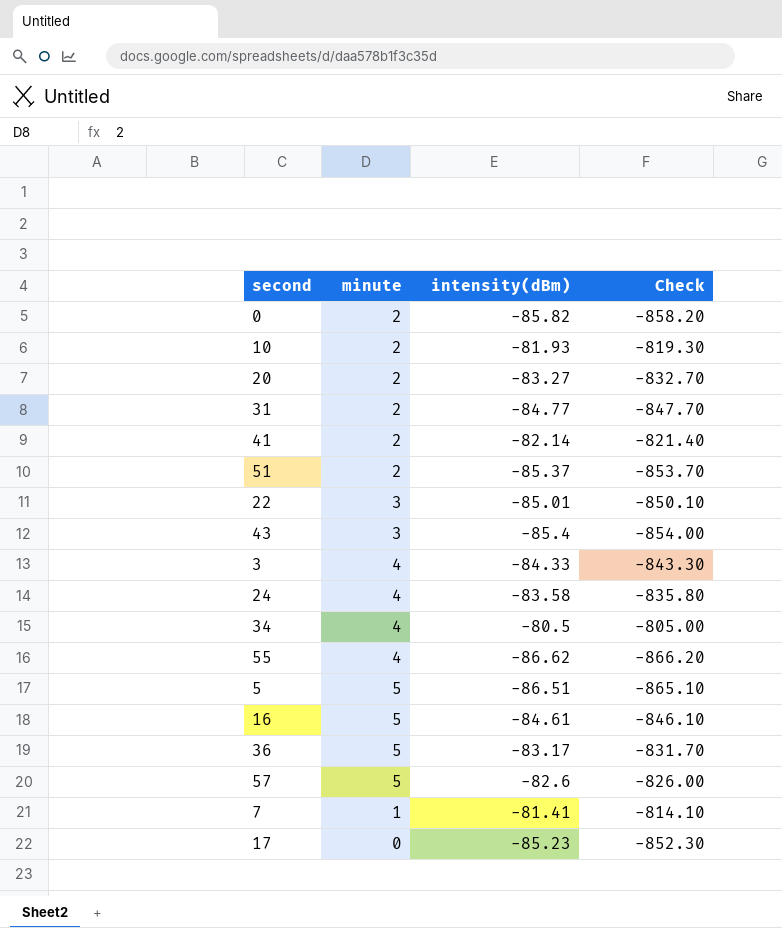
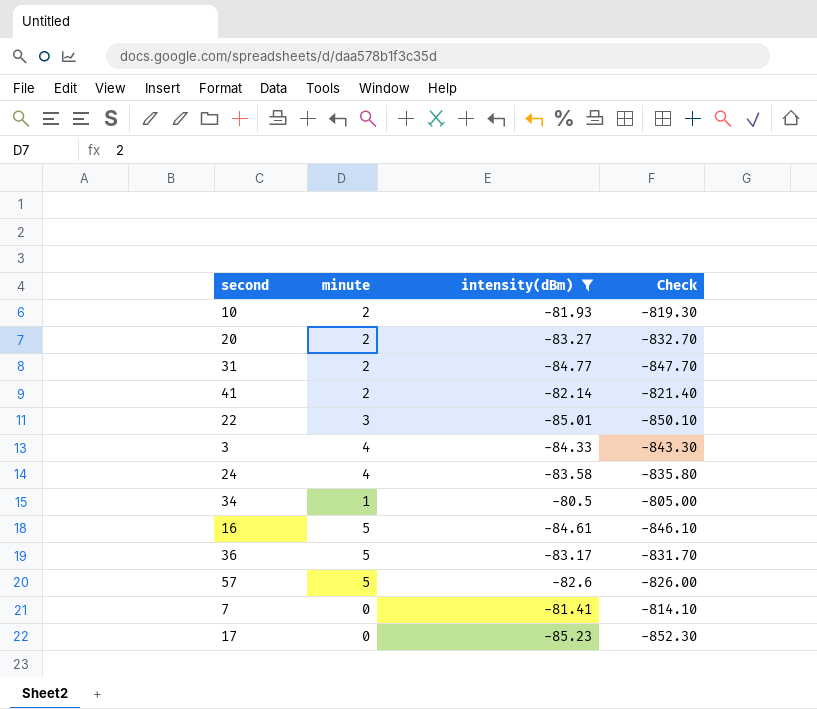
filter: none -> intensity(dBm) >= -85.23
34 | minute: 4 -> 1
7 | minute: 1 -> 0

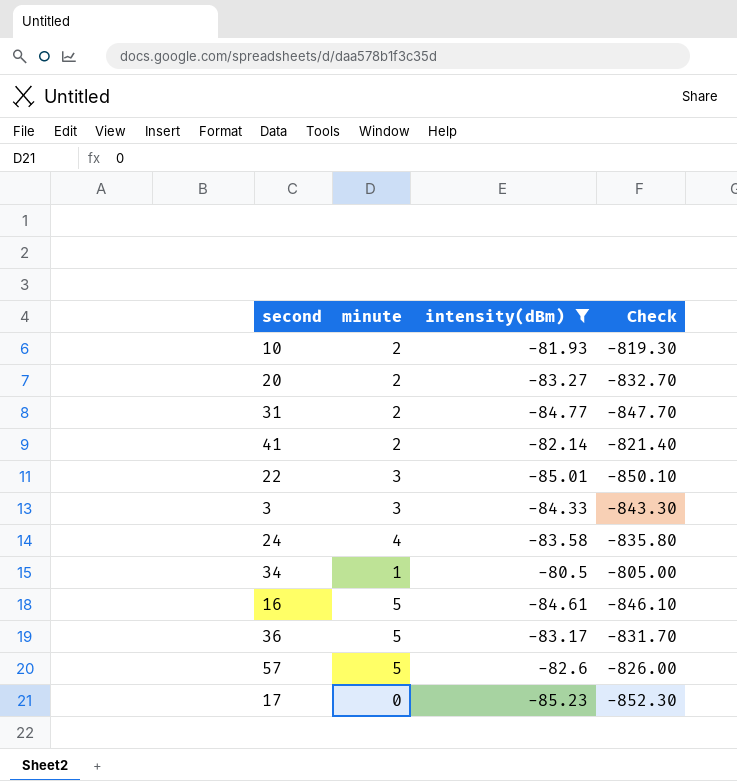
row 7: 0 | -81.41 | -814.10 -> none
3 | minute: 4 -> 3

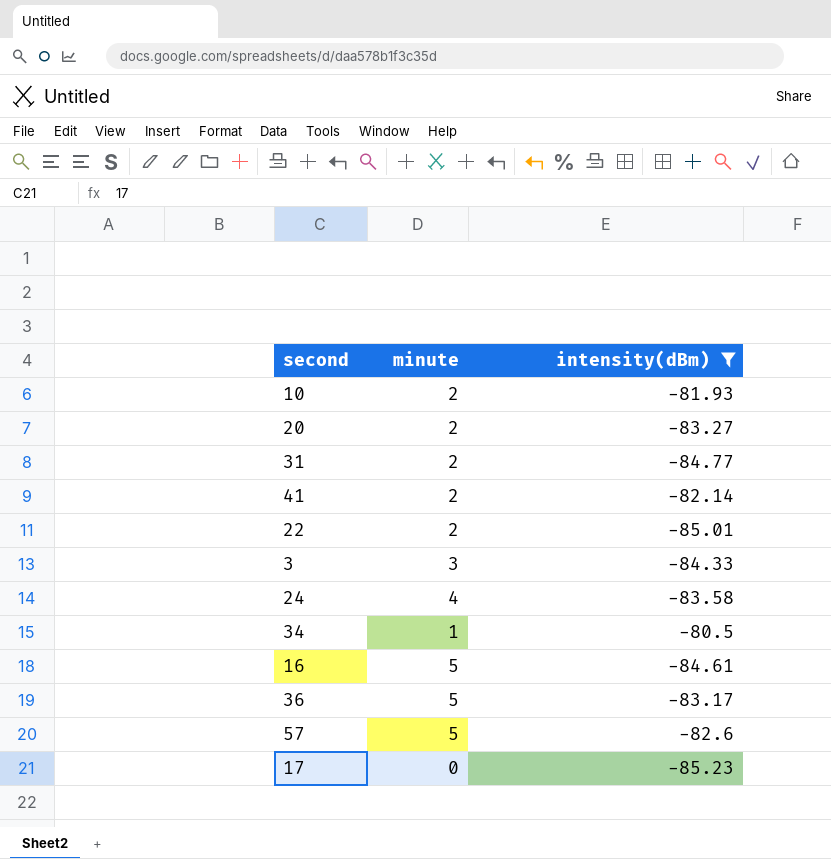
column Check | formula: [intensity(dBm)] * 10 -> none
22 | minute: 3 -> 2

